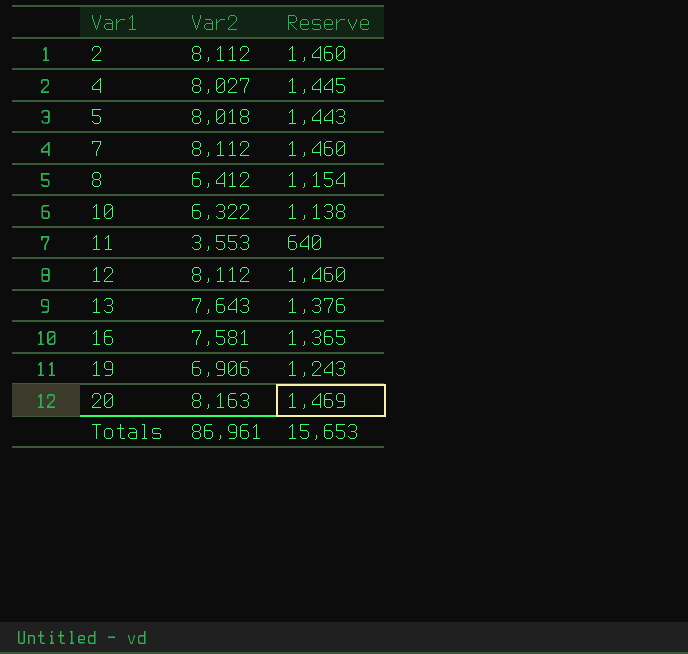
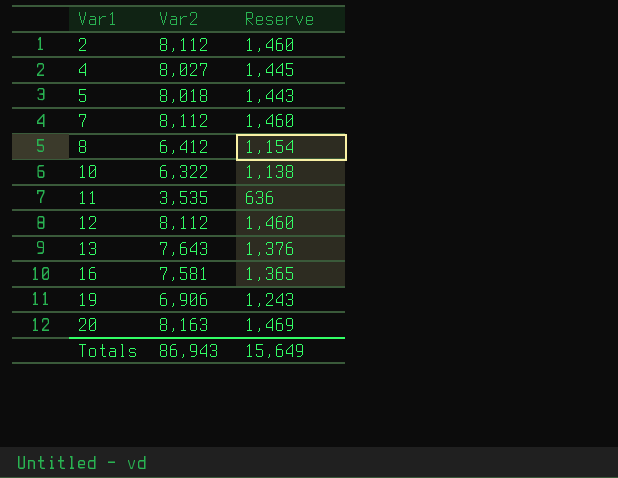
11 | Var2: 3,553 -> 3,535
11 | Reserve: 640 -> 636
Totals | Var2: 86,961 -> 86,943
Totals | Reserve: 15,653 -> 15,649

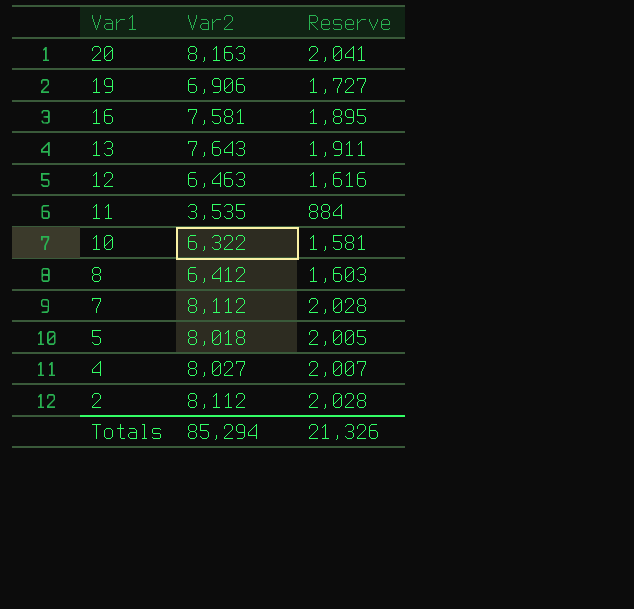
row order: Var1 ascending -> Var1 descending
column Reserve | formula: [Var2] * 0.18 -> [Var2] * 0.25
12 | Var2: 8,112 -> 6,463
Totals | Var2: 86,943 -> 85,294
Totals | Reserve: 15,649 -> 21,326

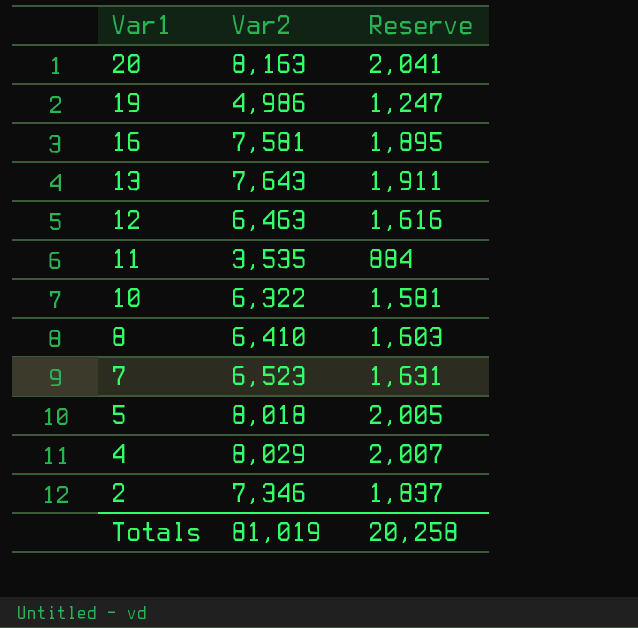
19 | Var2: 6,906 -> 4,986
19 | Reserve: 1,727 -> 1,247
8 | Var2: 6,412 -> 6,410
7 | Var2: 8,112 -> 6,523
7 | Reserve: 2,028 -> 1,631
4 | Var2: 8,027 -> 8,029
2 | Var2: 8,112 -> 7,346
2 | Reserve: 2,028 -> 1,837
Totals | Var2: 85,294 -> 81,019
Totals | Reserve: 21,326 -> 20,258

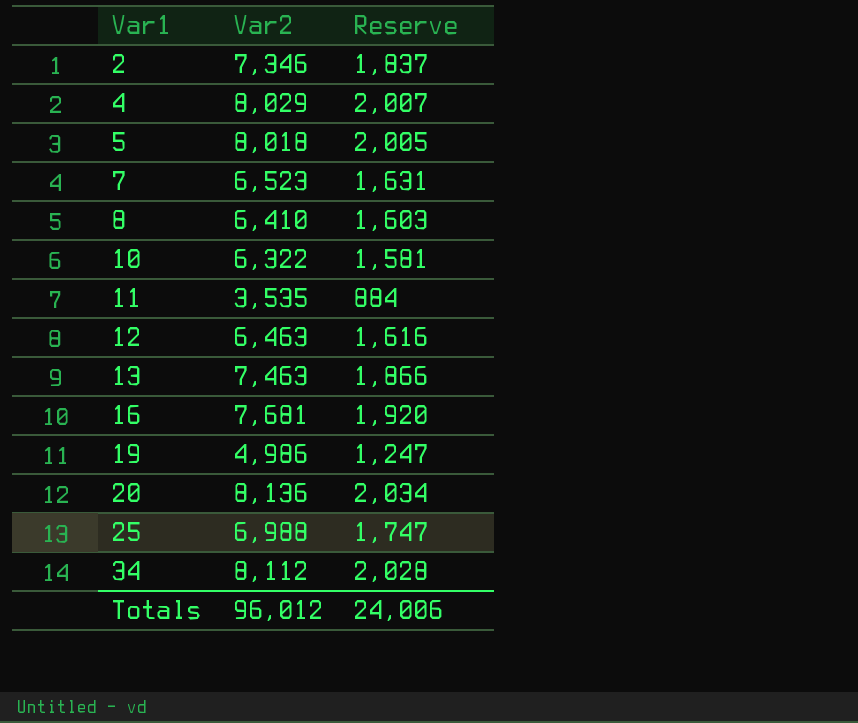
row order: Var1 descending -> Var1 ascending
13 | Var2: 7,643 -> 7,463
13 | Reserve: 1,911 -> 1,866
16 | Var2: 7,581 -> 7,681
16 | Reserve: 1,895 -> 1,920
20 | Var2: 8,163 -> 8,136
20 | Reserve: 2,041 -> 2,034
row 25: none -> 6,988 | 1,747
row 34: none -> 8,112 | 2,028
Totals | Var2: 81,019 -> 96,012
Totals | Reserve: 20,258 -> 24,006

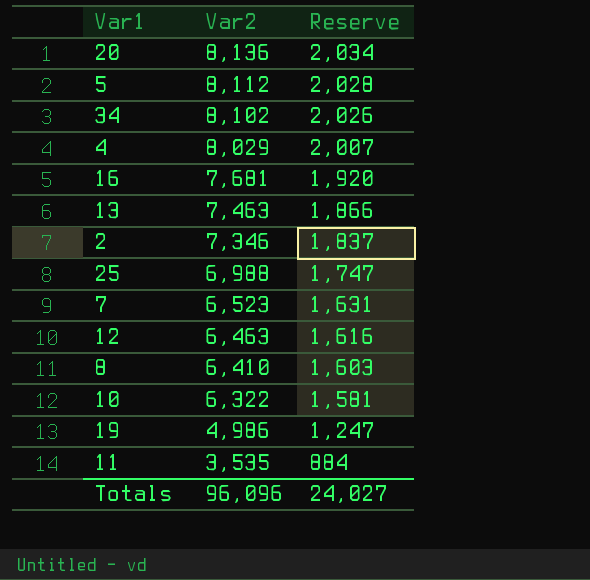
row order: Var1 ascending -> Var2 descending
5 | Var2: 8,018 -> 8,112
5 | Reserve: 2,005 -> 2,028
34 | Var2: 8,112 -> 8,102
34 | Reserve: 2,028 -> 2,026
Totals | Var2: 96,012 -> 96,096
Totals | Reserve: 24,006 -> 24,027

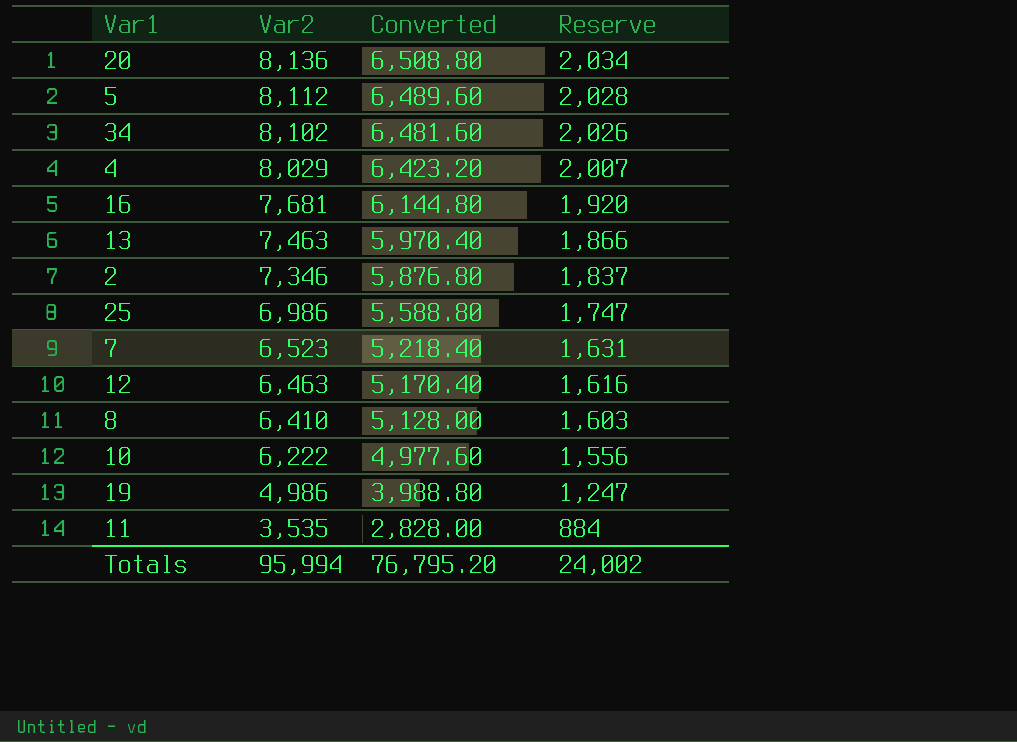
column Converted | formula: none -> [Var2] * 0.8
25 | Var2: 6,988 -> 6,986
10 | Var2: 6,322 -> 6,222
10 | Reserve: 1,581 -> 1,556
Totals | Var2: 96,096 -> 95,994
Totals | Reserve: 24,027 -> 24,002

